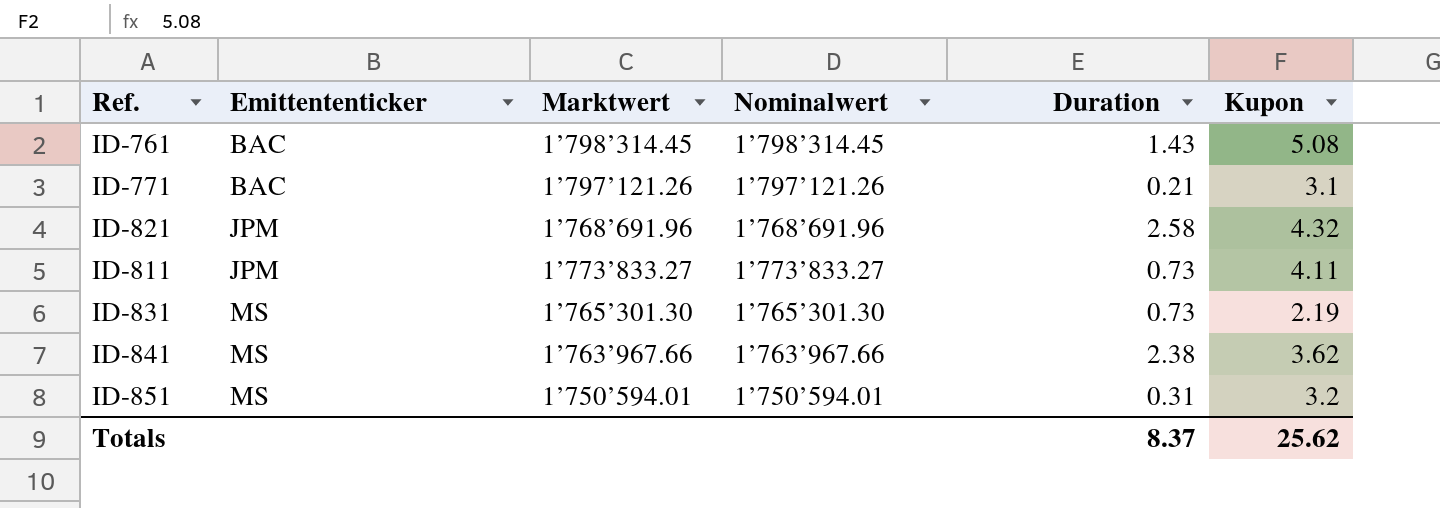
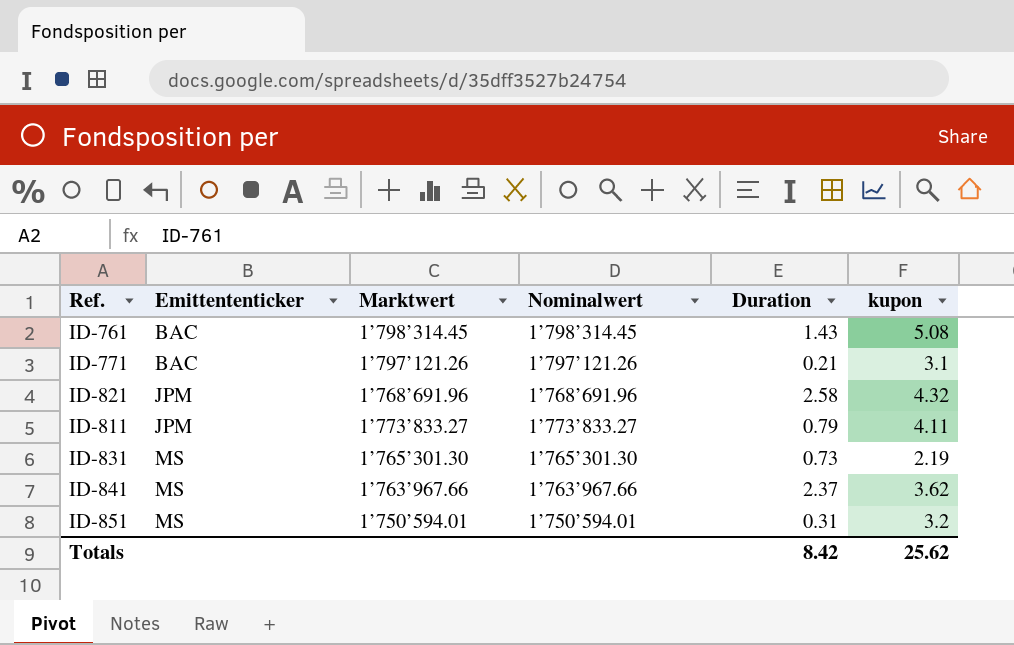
column name: Kupon -> kupon
ID-811 | Duration: 0.73 -> 0.79
ID-841 | Duration: 2.38 -> 2.37
Totals | Duration: 8.37 -> 8.42

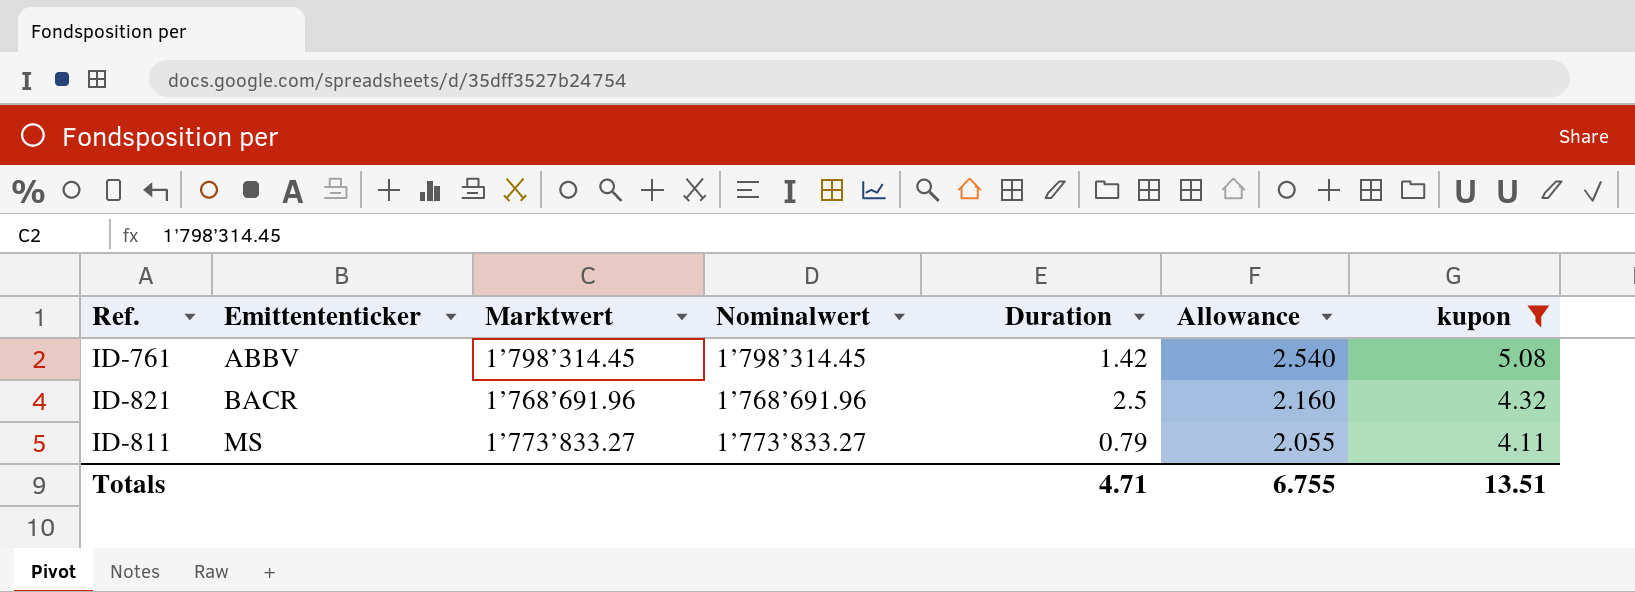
filter: none -> kupon >= 4.11
column Allowance | formula: none -> [kupon] * 0.5
ID-761 | Emittententicker: BAC -> ABBV
ID-761 | Duration: 1.43 -> 1.42
ID-821 | Emittententicker: JPM -> BACR
ID-821 | Duration: 2.58 -> 2.5
ID-811 | Emittententicker: JPM -> MS
Totals | Duration: 8.42 -> 4.71
Totals | kupon: 25.62 -> 13.51

